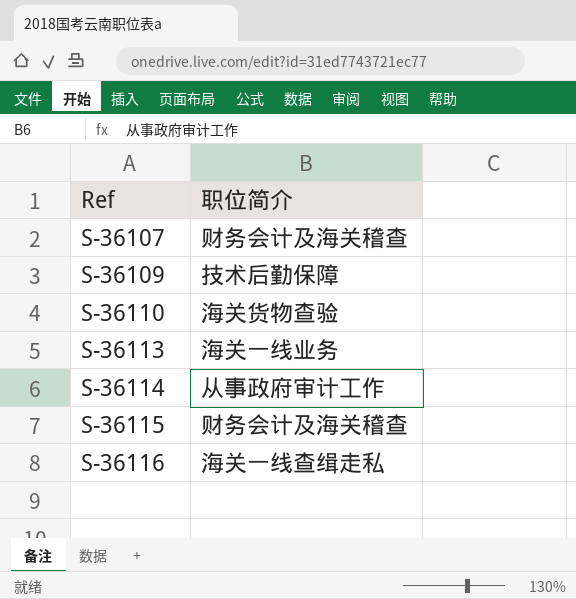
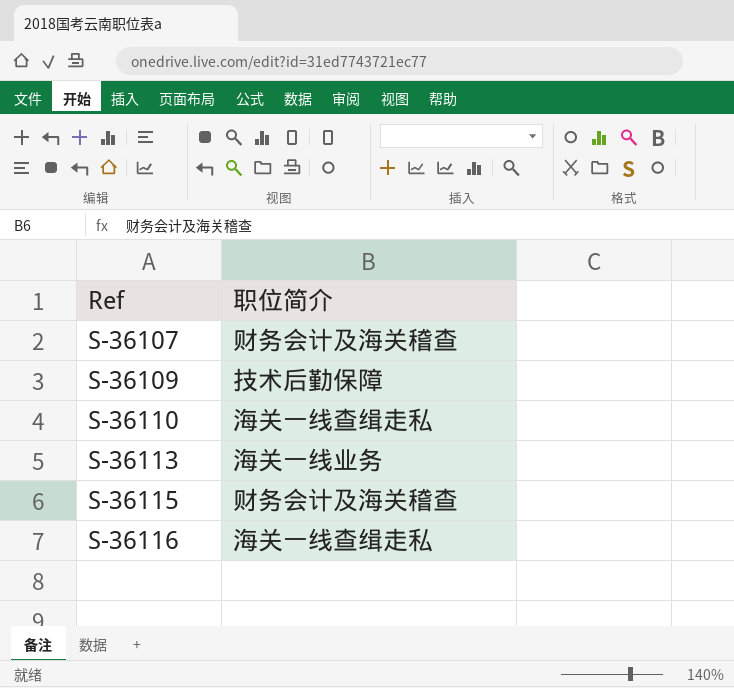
row S-36114: 从事政府审计工作 -> none
S-36110 | 职位简介: 海关货物查验 -> 海关一线查缉走私

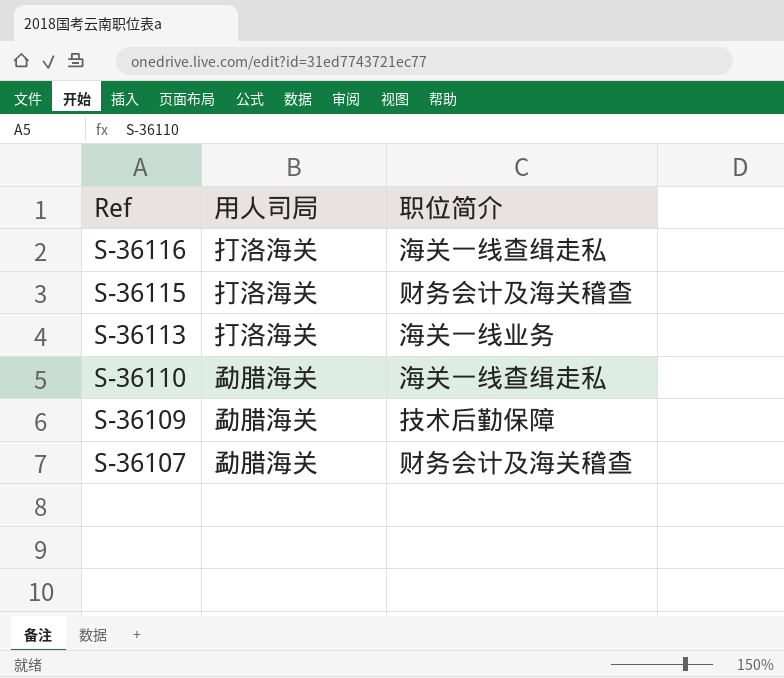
row order: Ref ascending -> Ref descending
column 用人司局 | position: none -> 2

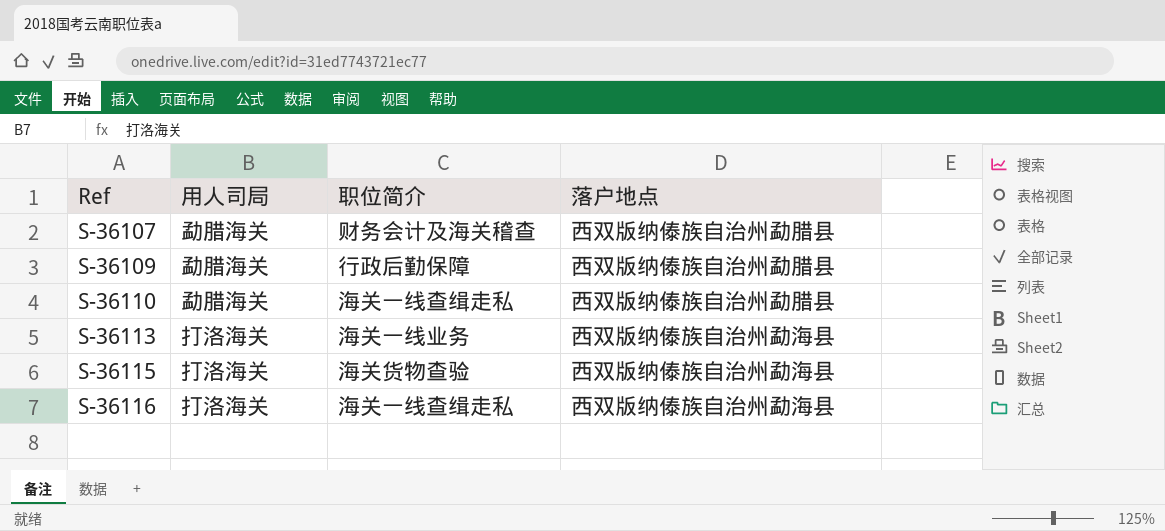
row order: Ref descending -> Ref ascending
column 落户地点 | position: none -> 4
S-36109 | 职位简介: 技术后勤保障 -> 行政后勤保障
S-36115 | 职位简介: 财务会计及海关稽查 -> 海关货物查验

